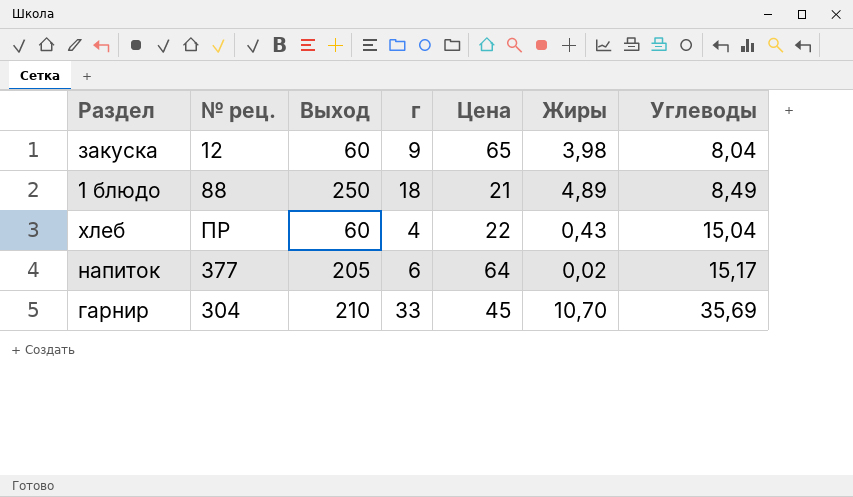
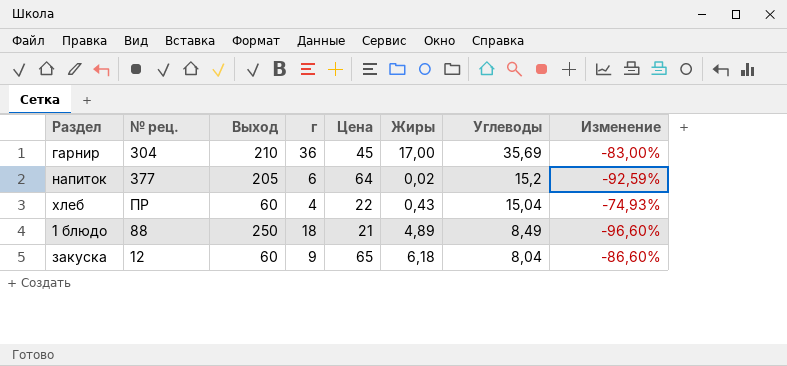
row order: Углеводы ascending -> Углеводы descending
column Изменение | formula: none -> ([Углеводы] - [Выход]) / [Выход]
гарнир | г: 33 -> 36
гарнир | Жиры: 10,70 -> 17,00
напиток | Углеводы: 15,17 -> 15,2
закуска | Жиры: 3,98 -> 6,18

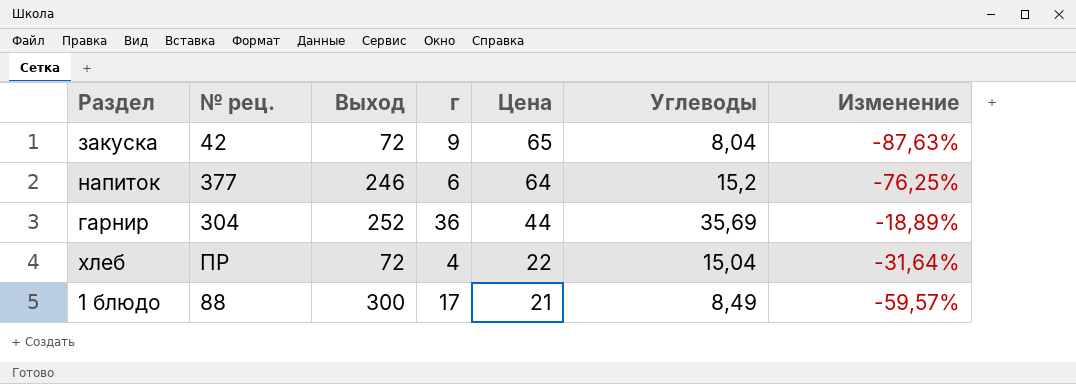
row order: Углеводы descending -> Цена descending
column Жиры | position: 6 -> none
column Изменение | formula: ([Углеводы] - [Выход]) / [Выход] -> ([Углеводы] - [Цена]) / [Цена]
закуска | № рец.: 12 -> 42
закуска | Выход: 60 -> 72
напиток | Выход: 205 -> 246
гарнир | Выход: 210 -> 252
гарнир | Цена: 45 -> 44
хлеб | Выход: 60 -> 72
1 блюдо | Выход: 250 -> 300
1 блюдо | г: 18 -> 17

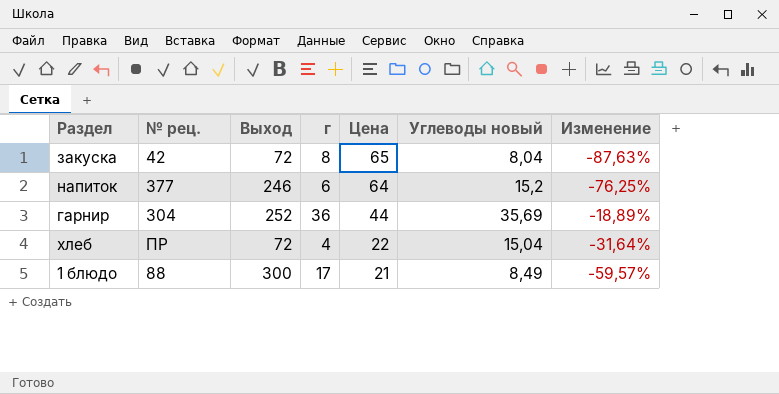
column name: Углеводы -> Углеводы новый
закуска | г: 9 -> 8

